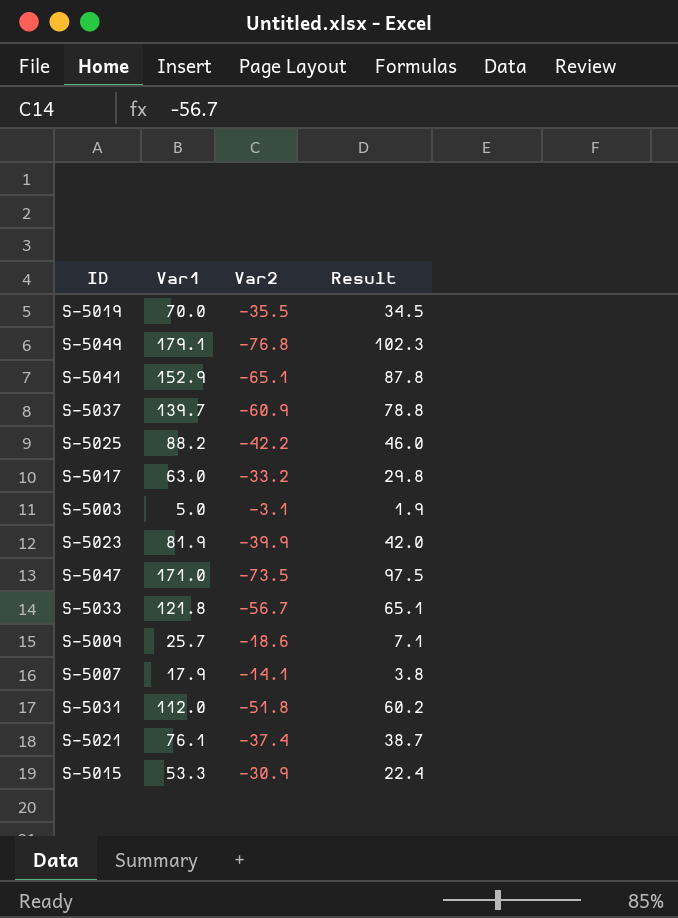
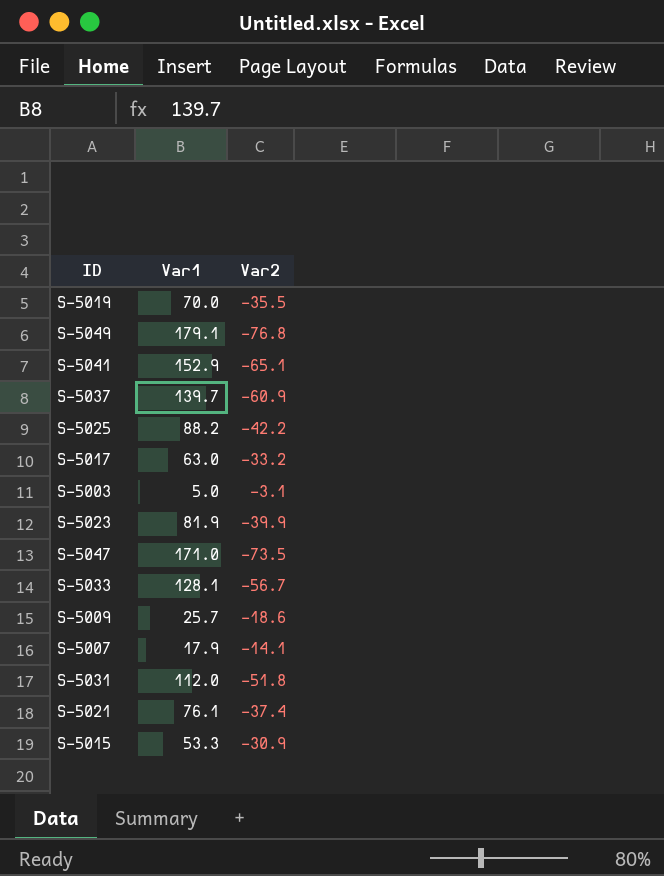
column Result | formula: [Var1] + [Var2] -> none
S-5033 | Var1: 121.8 -> 128.1

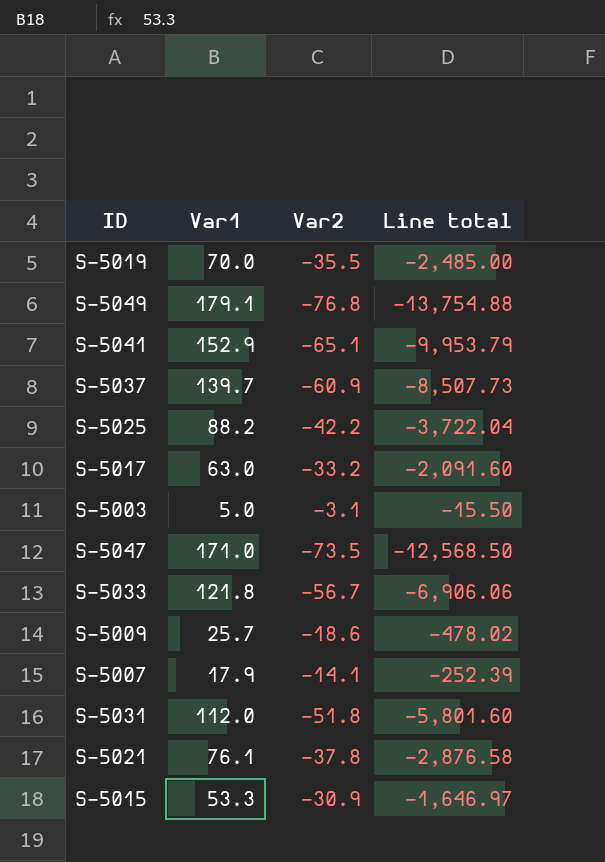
column Line total | formula: none -> [Var1] * [Var2]
row S-5023: 81.9 | -39.9 -> none
S-5033 | Var1: 128.1 -> 121.8
S-5021 | Var2: -37.4 -> -37.8

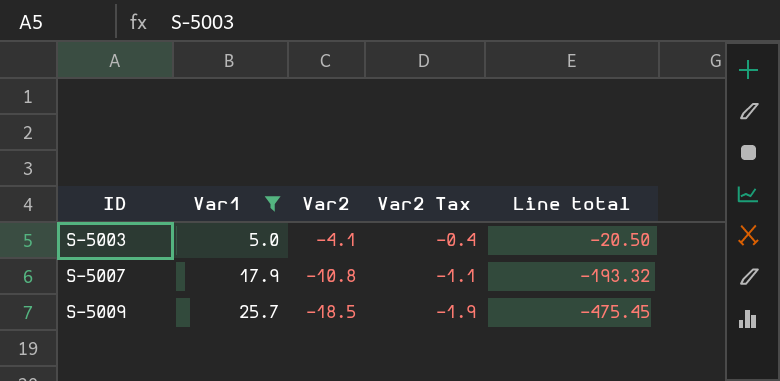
filter: none -> Var1 <= 25.7
row order: none -> ID ascending
column Var2 Tax | formula: none -> [Var2] * 0.1
S-5003 | Var2: -3.1 -> -4.1
S-5003 | Line total: -15.50 -> -20.50
S-5007 | Var2: -14.1 -> -10.8
S-5007 | Line total: -252.39 -> -193.32
S-5009 | Var2: -18.6 -> -18.5
S-5009 | Line total: -478.02 -> -475.45

